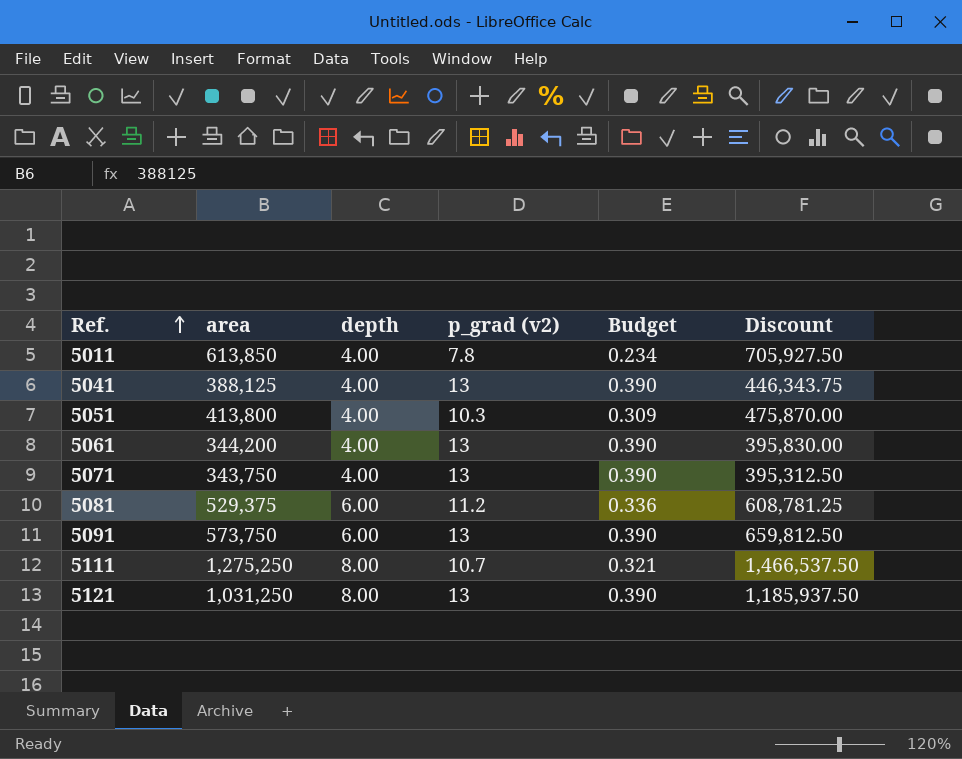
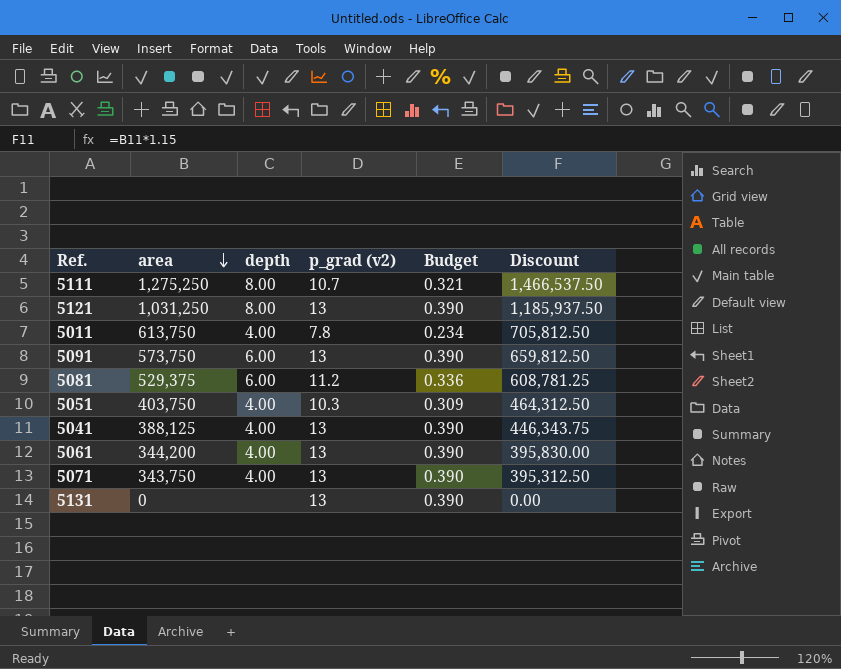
row order: Ref. ascending -> area descending
5011 | area: 613,850 -> 613,750
5011 | Discount: 705,927.50 -> 705,812.50
5051 | area: 413,800 -> 403,750
5051 | Discount: 475,870.00 -> 464,312.50
row 5131: none -> 0 | none | 13 | 0.390 | 0.00

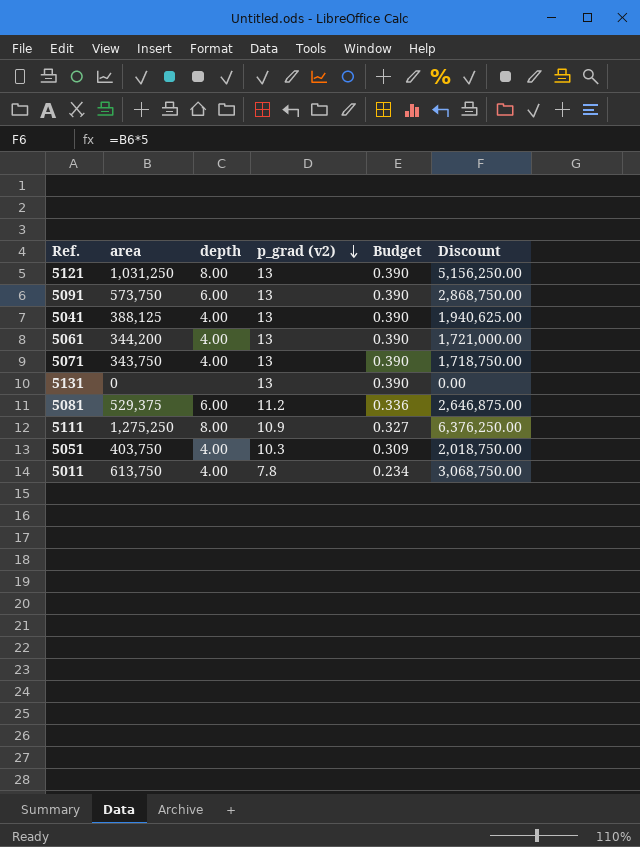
row order: area descending -> p_grad (v2) descending
column Discount | formula: [area] * 1.15 -> [area] * 5
5111 | p_grad (v2): 10.7 -> 10.9
5111 | Budget: 0.321 -> 0.327

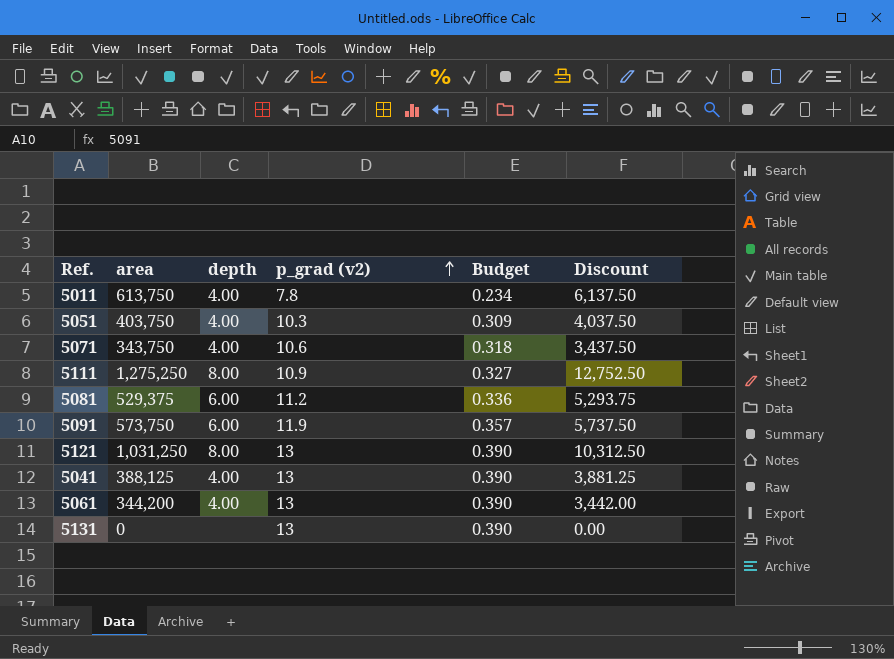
row order: p_grad (v2) descending -> p_grad (v2) ascending
column Discount | formula: [area] * 5 -> [area] * 0.01
5071 | p_grad (v2): 13 -> 10.6
5071 | Budget: 0.390 -> 0.318
5091 | p_grad (v2): 13 -> 11.9
5091 | Budget: 0.390 -> 0.357

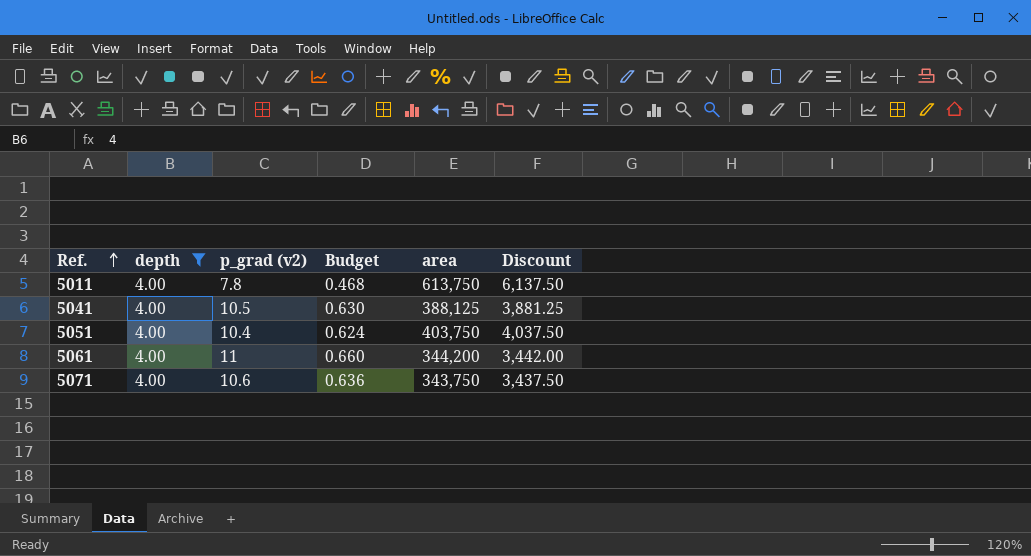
filter: none -> depth = 4.00
row order: p_grad (v2) ascending -> Ref. ascending
column Budget | formula: [p_grad (v2)] * 0.03 -> [p_grad (v2)] * 0.06
column area | position: 2 -> 5
5041 | p_grad (v2): 13 -> 10.5
5051 | p_grad (v2): 10.3 -> 10.4
5061 | p_grad (v2): 13 -> 11

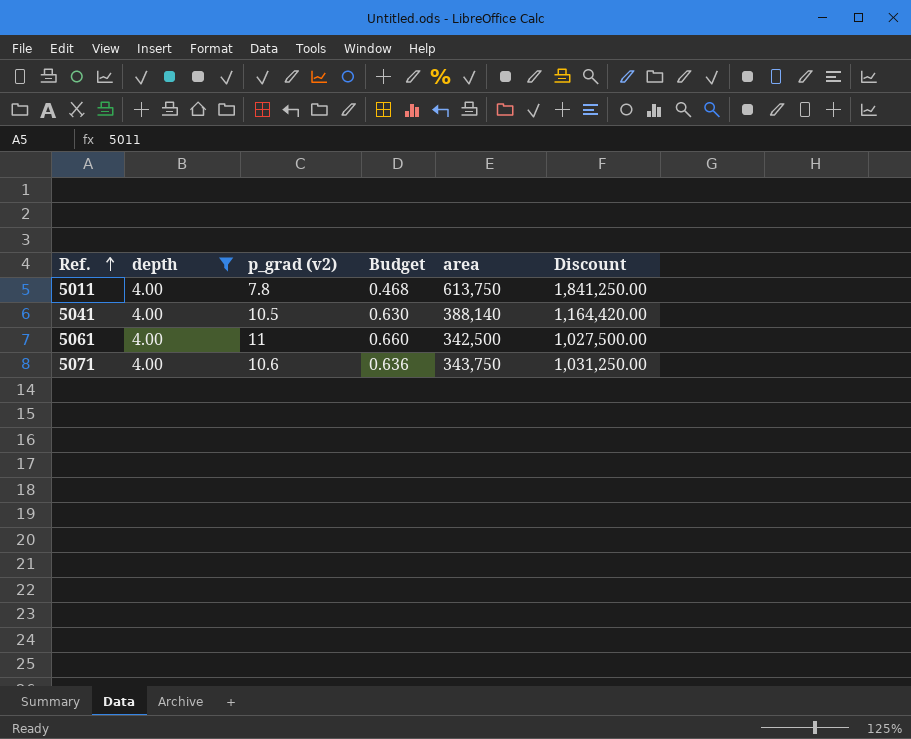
column Discount | formula: [area] * 0.01 -> [area] * 3
row 5051: 4.00 | 10.4 | 0.624 | 403,750 | 4,037.50 -> none
5041 | area: 388,125 -> 388,140
5061 | area: 344,200 -> 342,500

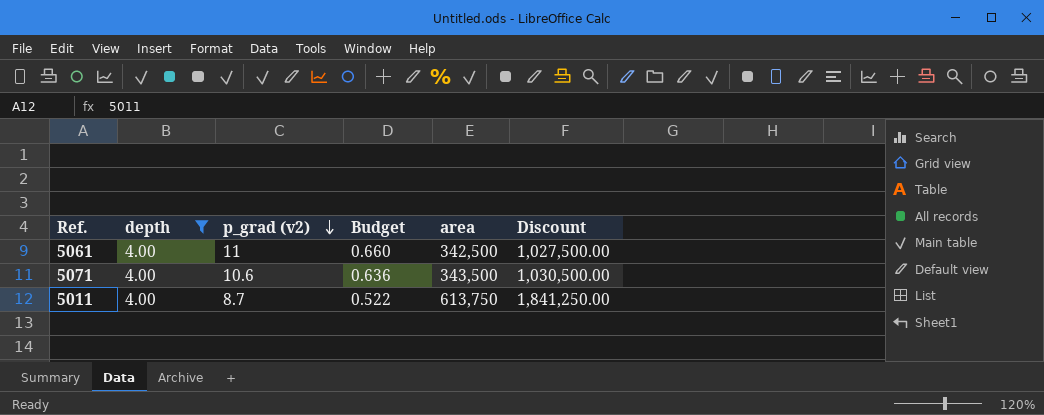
row order: Ref. ascending -> p_grad (v2) descending
row 5041: 4.00 | 10.5 | 0.630 | 388,140 | 1,164,420.00 -> none
5071 | area: 343,750 -> 343,500
5071 | Discount: 1,031,250.00 -> 1,030,500.00
5011 | p_grad (v2): 7.8 -> 8.7
5011 | Budget: 0.468 -> 0.522

